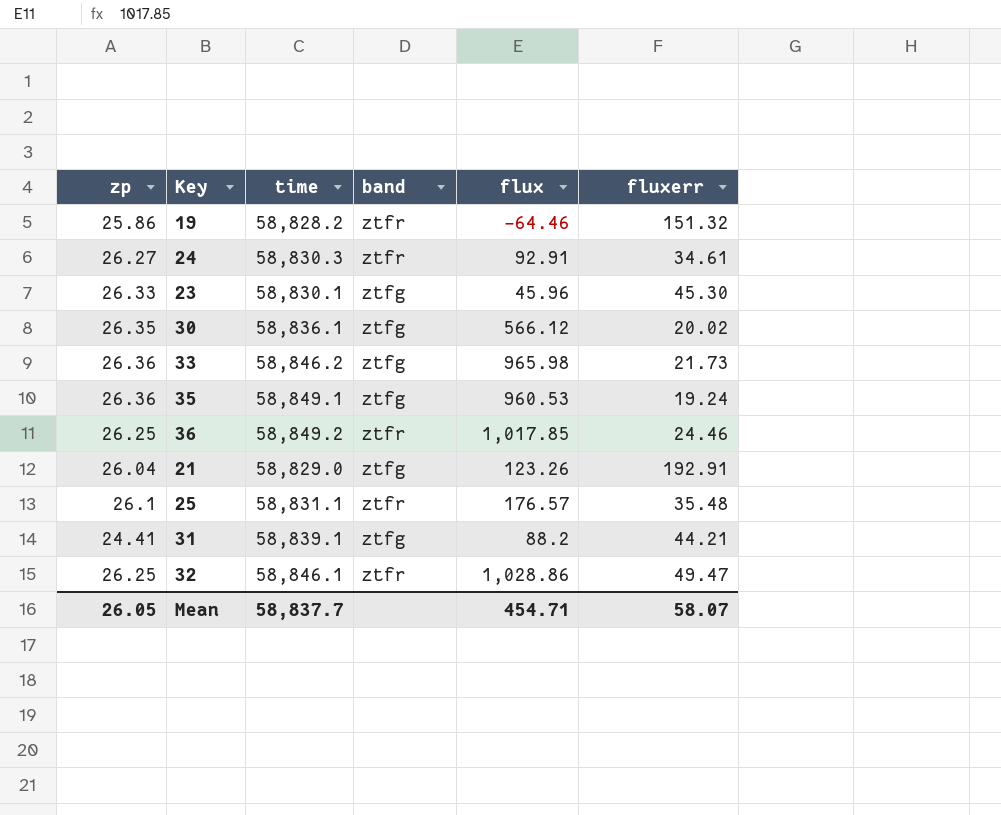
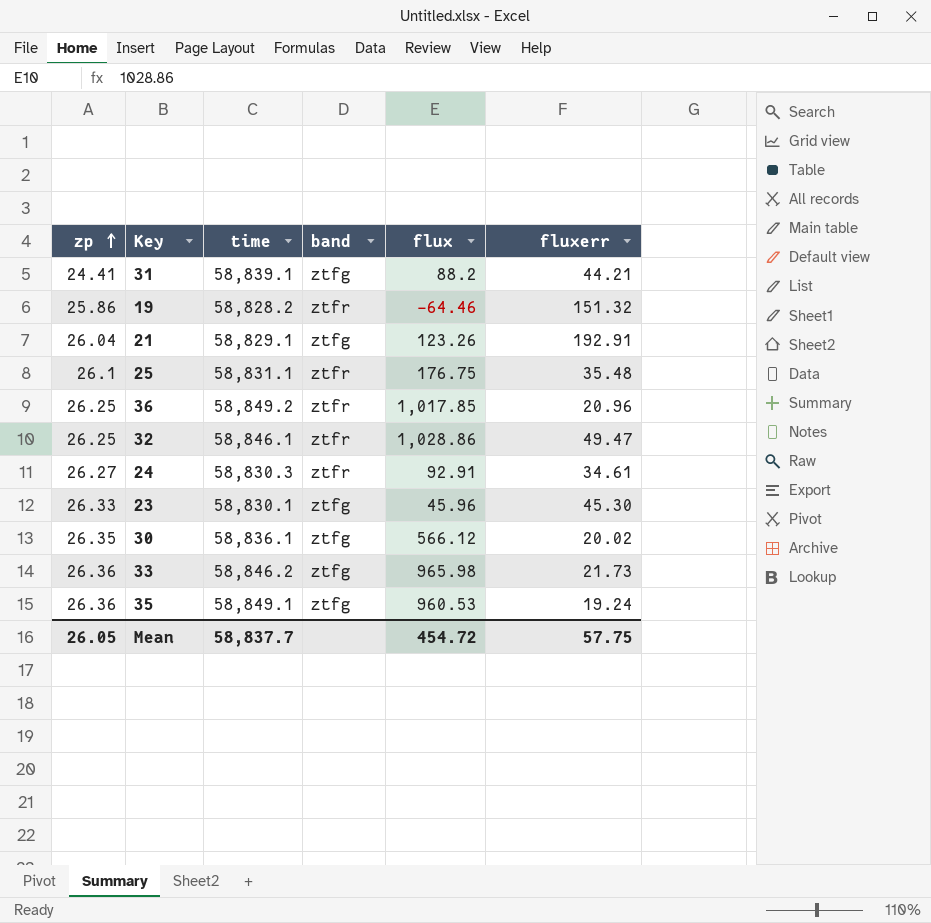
row order: none -> zp ascending
21 | time: 58,829.0 -> 58,829.1
25 | flux: 176.57 -> 176.75
36 | fluxerr: 24.46 -> 20.96
Mean | flux: 454.71 -> 454.72
Mean | fluxerr: 58.07 -> 57.75

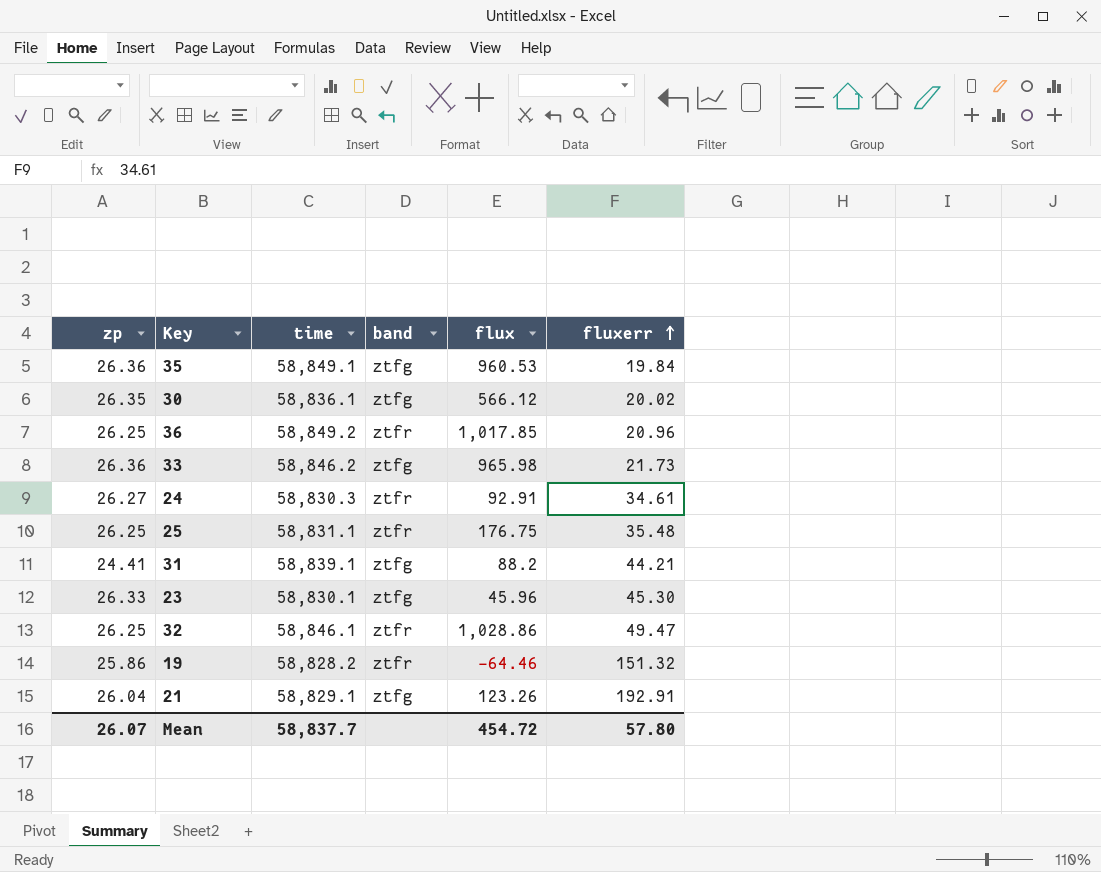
row order: zp ascending -> fluxerr ascending
35 | fluxerr: 19.24 -> 19.84
25 | zp: 26.1 -> 26.25
Mean | zp: 26.05 -> 26.07
Mean | fluxerr: 57.75 -> 57.80

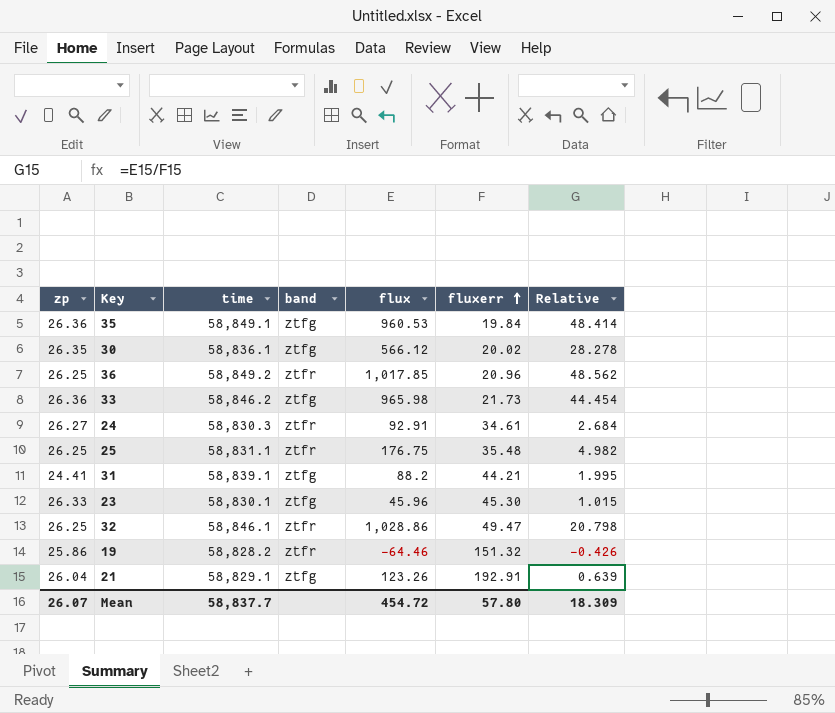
column Relative | formula: none -> [flux] / [fluxerr]

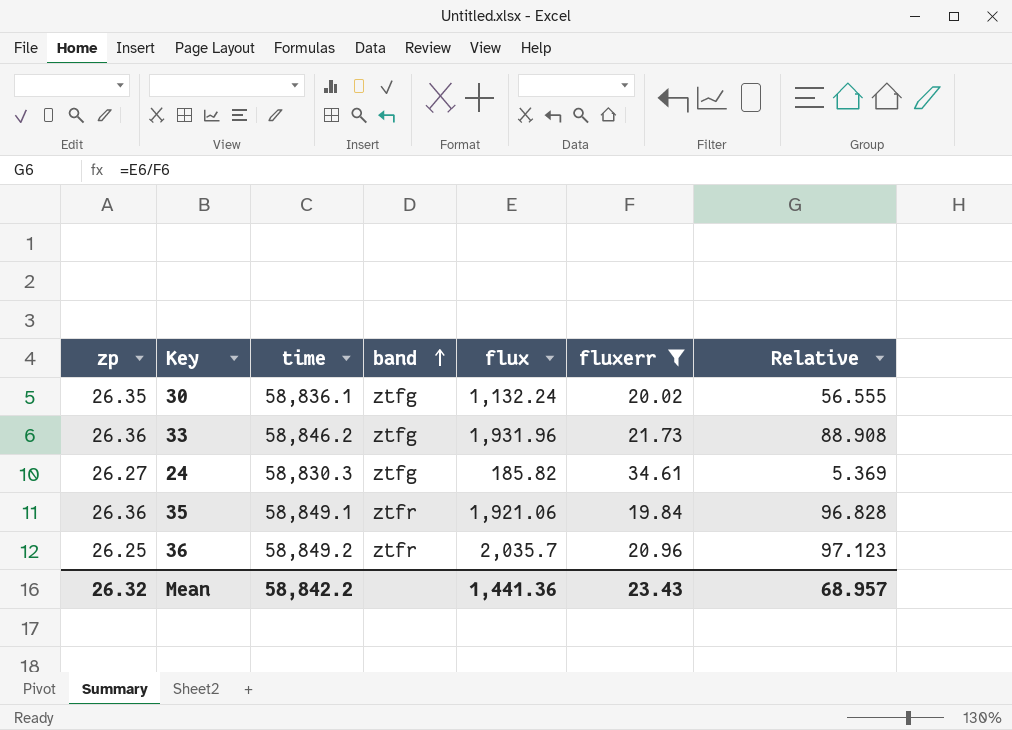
filter: none -> fluxerr <= 34.61
row order: fluxerr ascending -> band ascending
30 | flux: 566.12 -> 1,132.24
30 | Relative: 28.278 -> 56.555
33 | flux: 965.98 -> 1,931.96
33 | Relative: 44.454 -> 88.908
24 | band: ztfr -> ztfg
24 | flux: 92.91 -> 185.82
24 | Relative: 2.684 -> 5.369
35 | band: ztfg -> ztfr
35 | flux: 960.53 -> 1,921.06
35 | Relative: 48.414 -> 96.828
36 | flux: 1,017.85 -> 2,035.7
36 | Relative: 48.562 -> 97.123
Mean | zp: 26.07 -> 26.32
Mean | time: 58,837.7 -> 58,842.2
Mean | flux: 454.72 -> 1,441.36
Mean | fluxerr: 57.80 -> 23.43
Mean | Relative: 18.309 -> 68.957

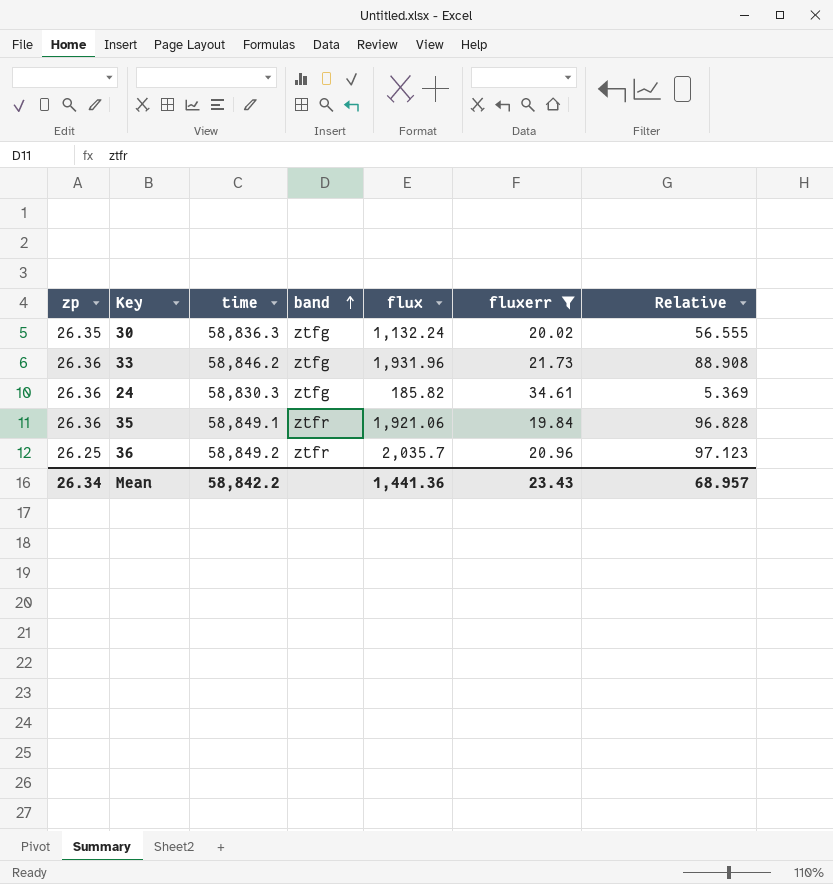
30 | time: 58,836.1 -> 58,836.3
24 | zp: 26.27 -> 26.36
Mean | zp: 26.32 -> 26.34

